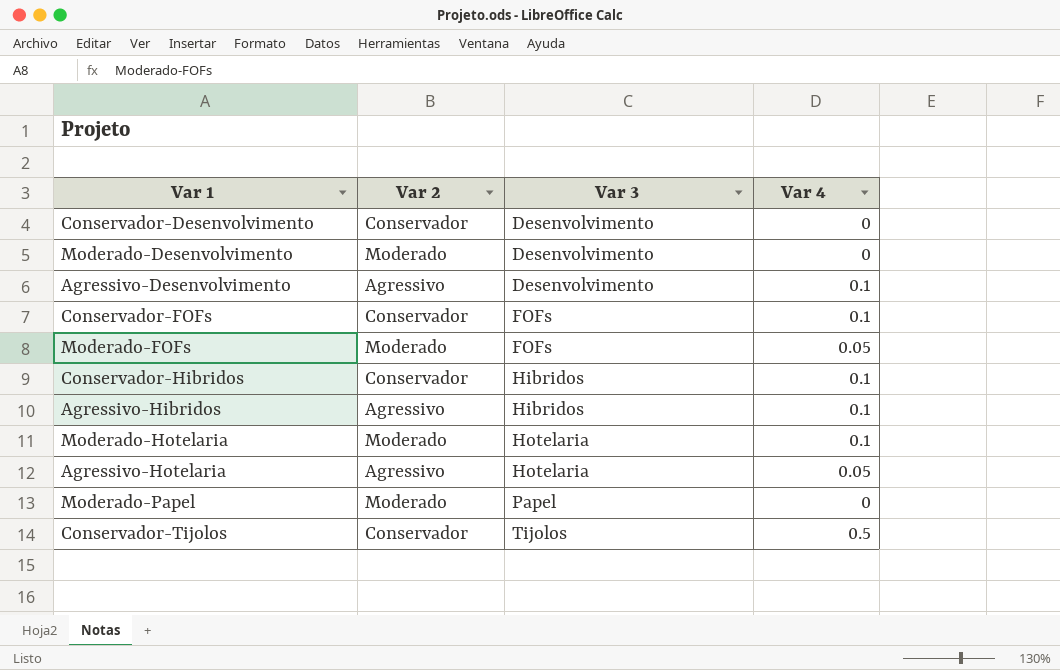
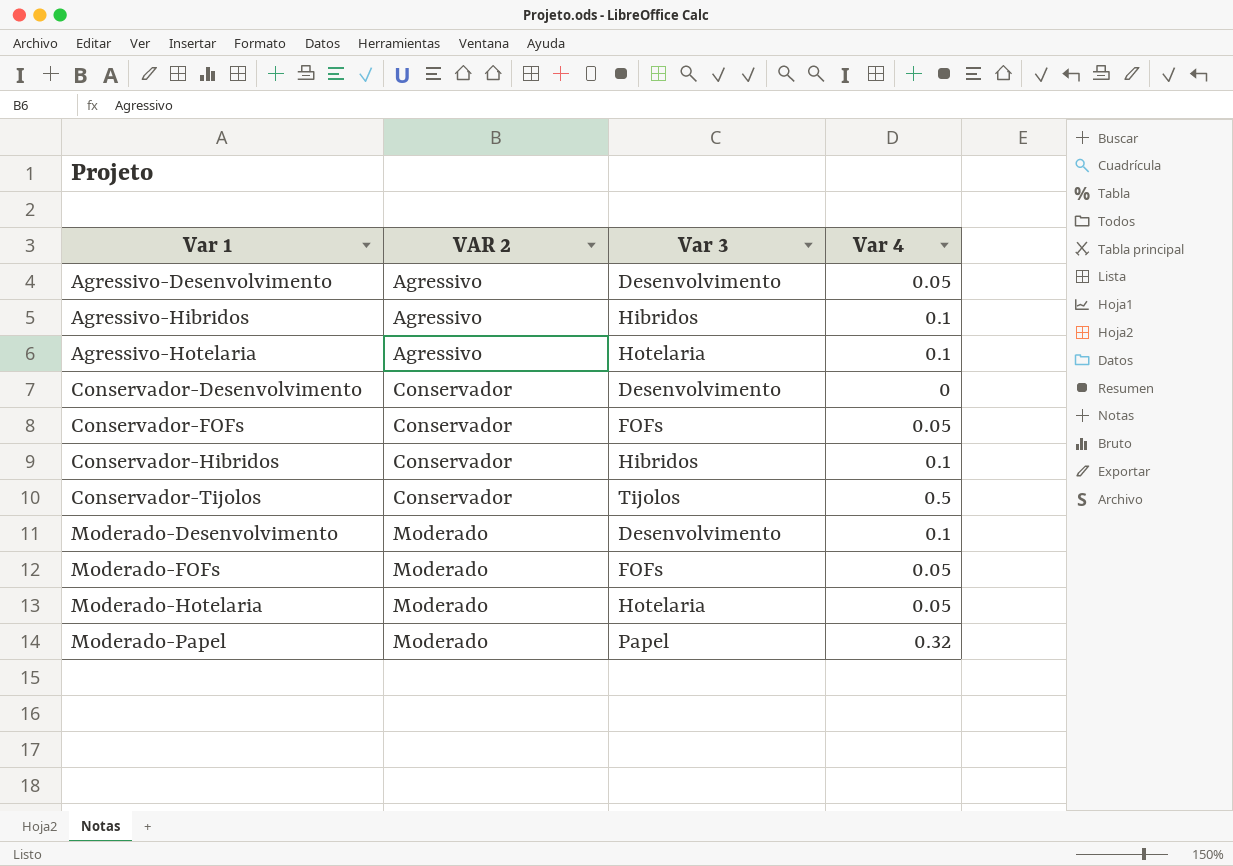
row order: Var 3 ascending -> Var 1 ascending
column name: Var 2 -> VAR 2
Agressivo-Desenvolvimento | Var 4: 0.1 -> 0.05
Agressivo-Hotelaria | Var 4: 0.05 -> 0.1
Conservador-FOFs | Var 4: 0.1 -> 0.05
Moderado-Desenvolvimento | Var 4: 0 -> 0.1
Moderado-Hotelaria | Var 4: 0.1 -> 0.05
Moderado-Papel | Var 4: 0 -> 0.32

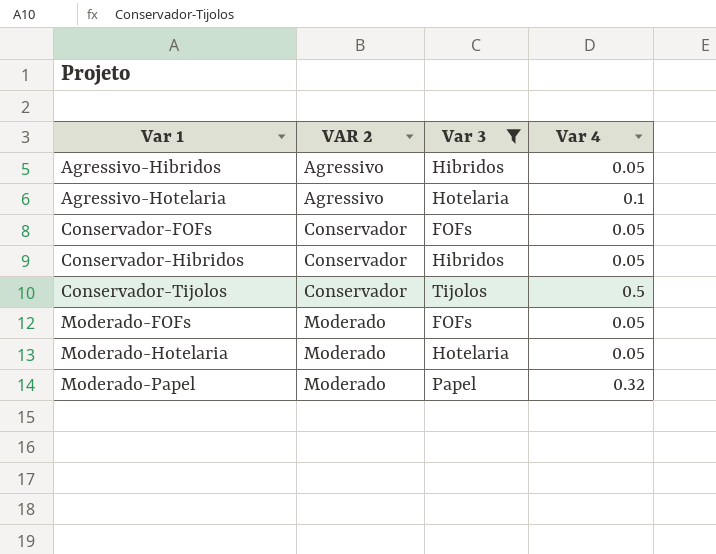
filter: none -> Var 3 != Desenvolvimento
Agressivo-Hibridos | Var 4: 0.1 -> 0.05
Conservador-Hibridos | Var 4: 0.1 -> 0.05

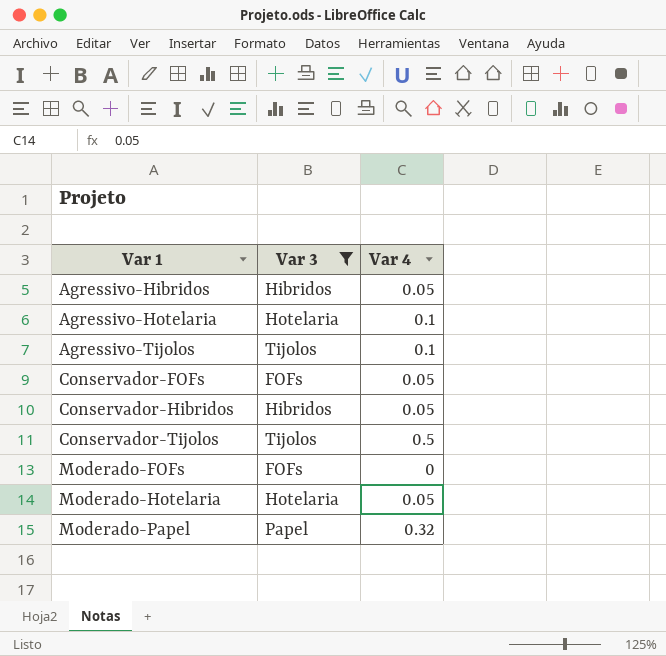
column VAR 2 | position: 2 -> none
row Agressivo-Tijolos: none -> Tijolos | 0.1
Moderado-FOFs | Var 4: 0.05 -> 0

